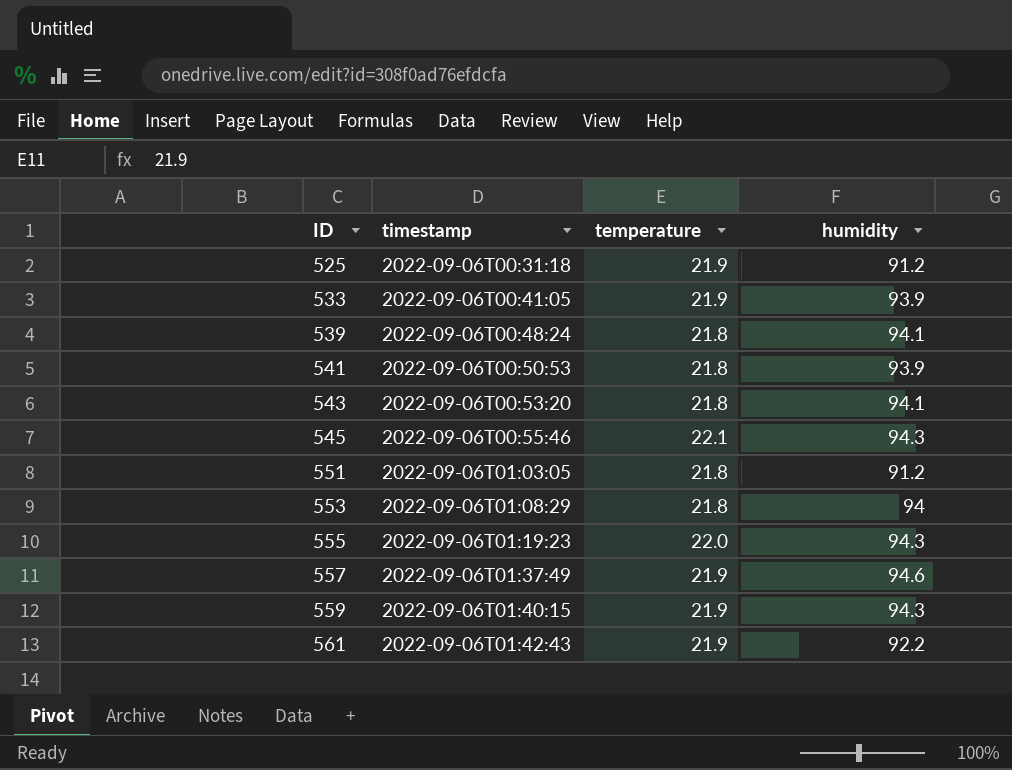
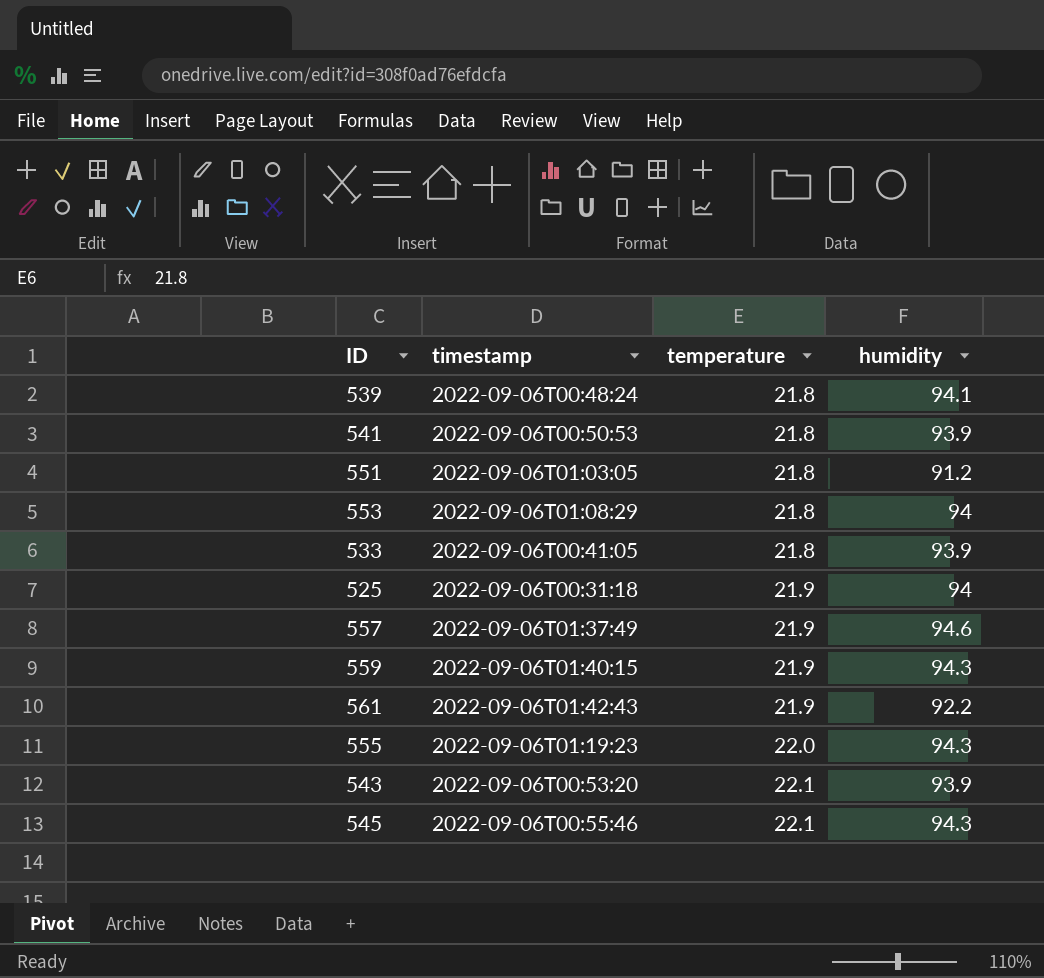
row order: ID ascending -> temperature ascending
533 | temperature: 21.9 -> 21.8
525 | humidity: 91.2 -> 94
543 | temperature: 21.8 -> 22.1
543 | humidity: 94.1 -> 93.9

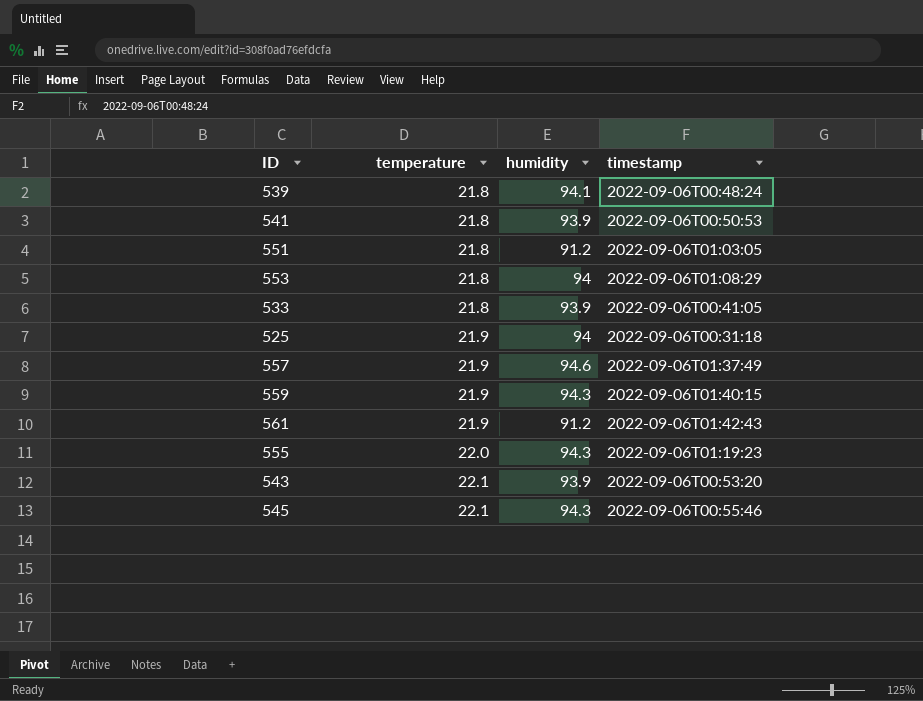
column timestamp | position: 2 -> 4
561 | humidity: 92.2 -> 91.2

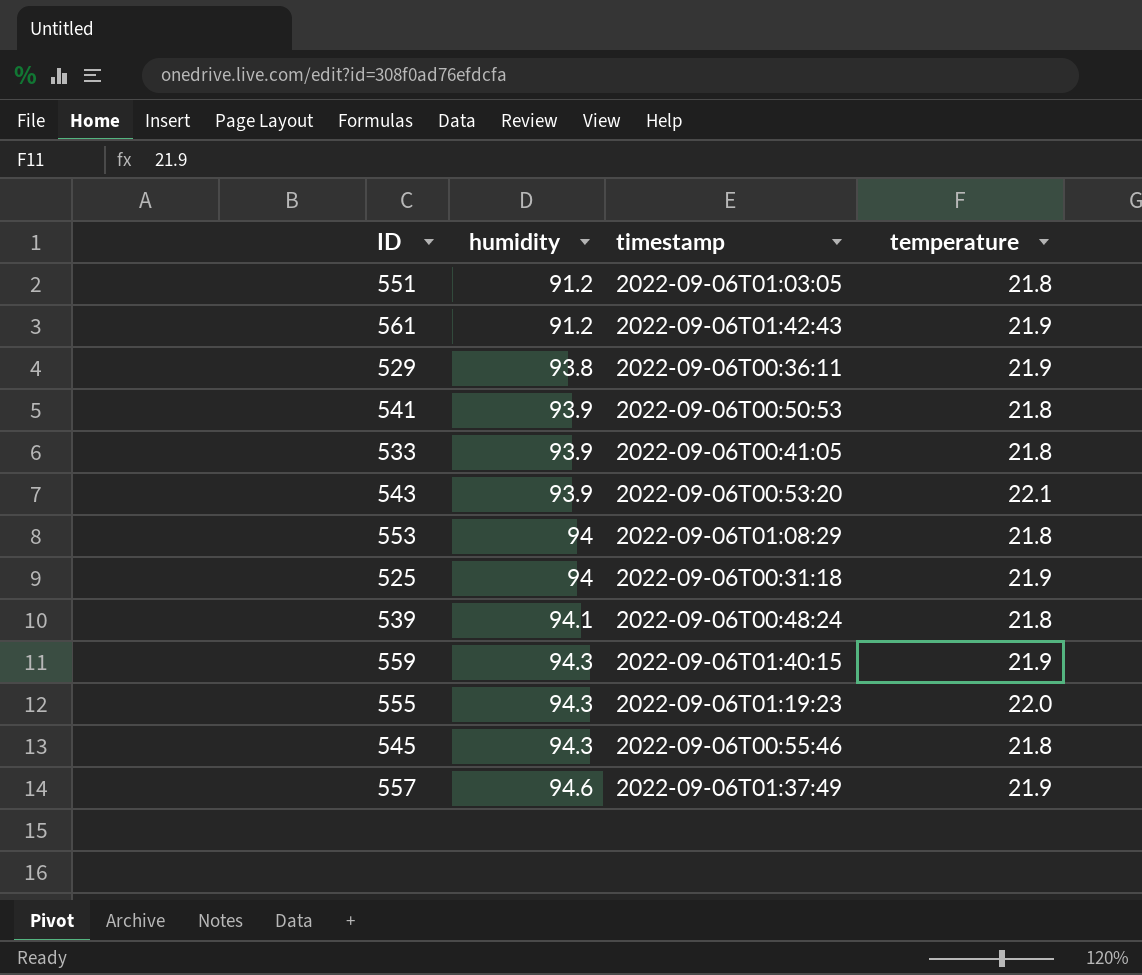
row order: temperature ascending -> humidity ascending
column temperature | position: 2 -> 4
row 529: none -> 93.8 | 2022-09-06T00:36:11 | 21.9
545 | temperature: 22.1 -> 21.8

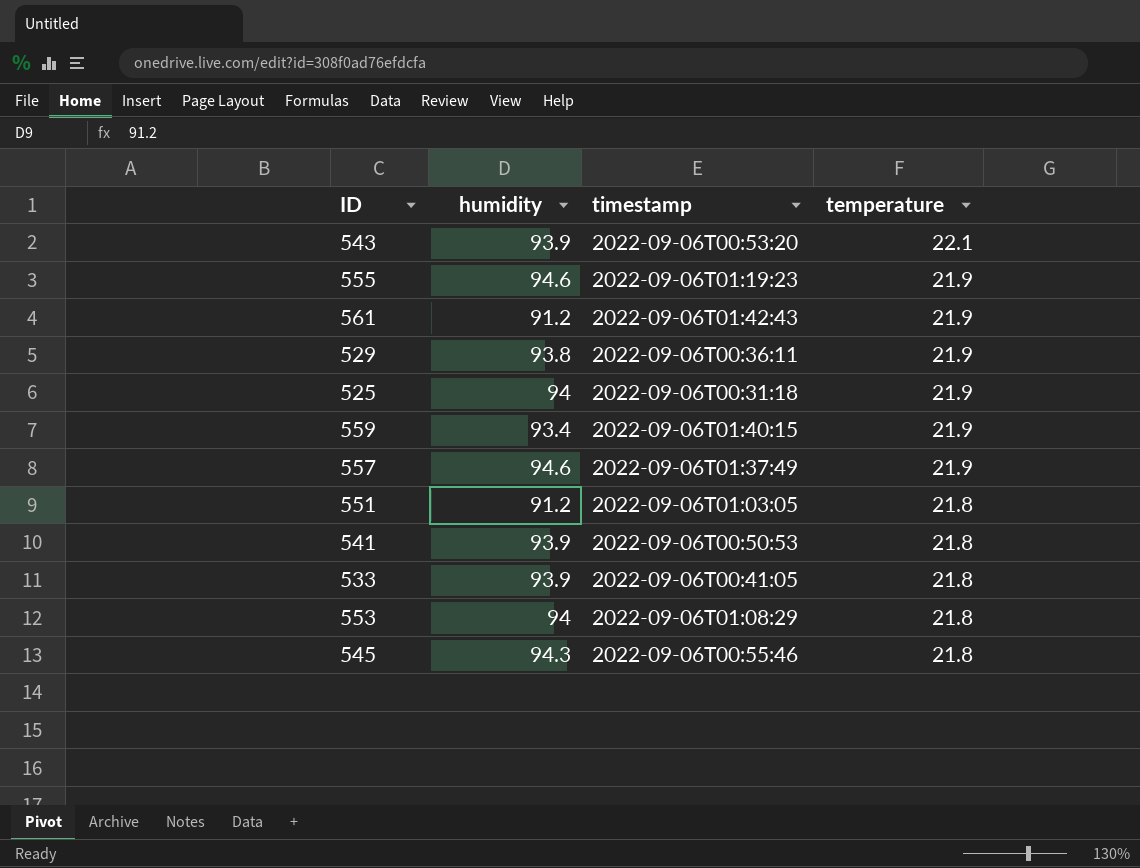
row order: humidity ascending -> temperature descending
row 539: 94.1 | 2022-09-06T00:48:24 | 21.8 -> none
555 | humidity: 94.3 -> 94.6
555 | temperature: 22.0 -> 21.9
559 | humidity: 94.3 -> 93.4

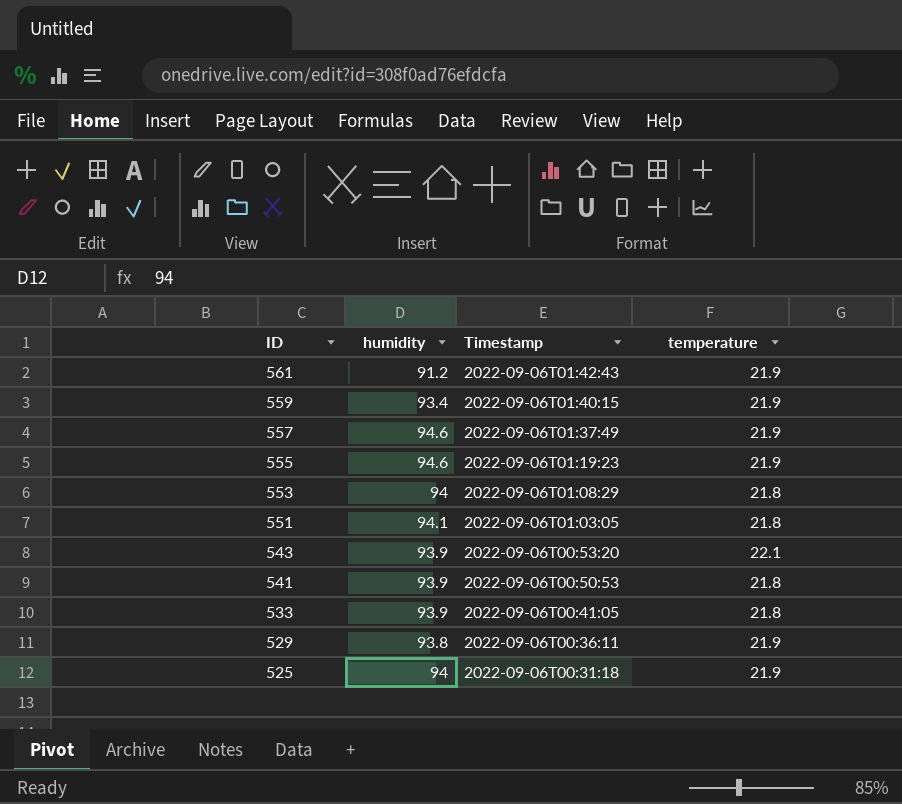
row order: temperature descending -> ID descending
column name: timestamp -> Timestamp
row 545: 94.3 | 2022-09-06T00:55:46 | 21.8 -> none
551 | humidity: 91.2 -> 94.1

